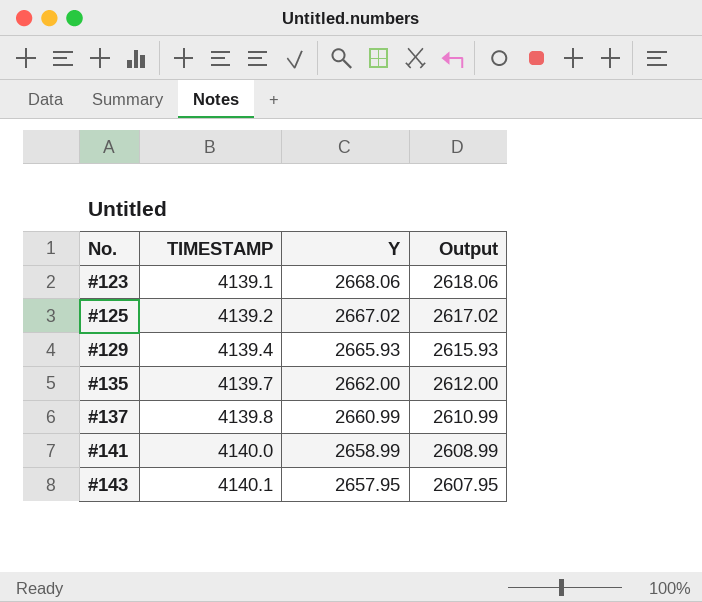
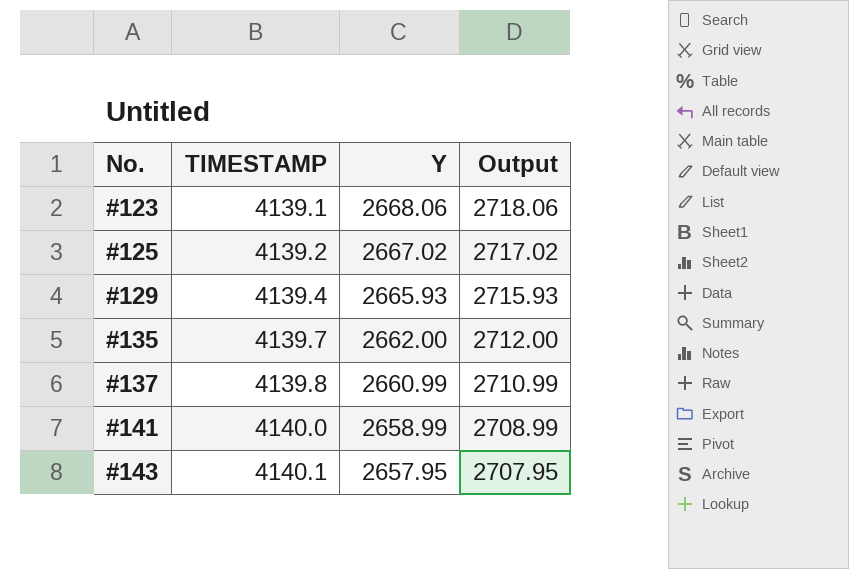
column Output | formula: [Y] - 50 -> [Y] + 50

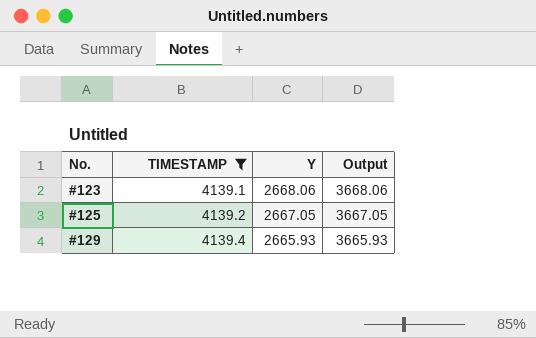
filter: none -> TIMESTAMP <= 4139.4
column Output | formula: [Y] + 50 -> [Y] + 1000
#125 | Y: 2667.02 -> 2667.05

